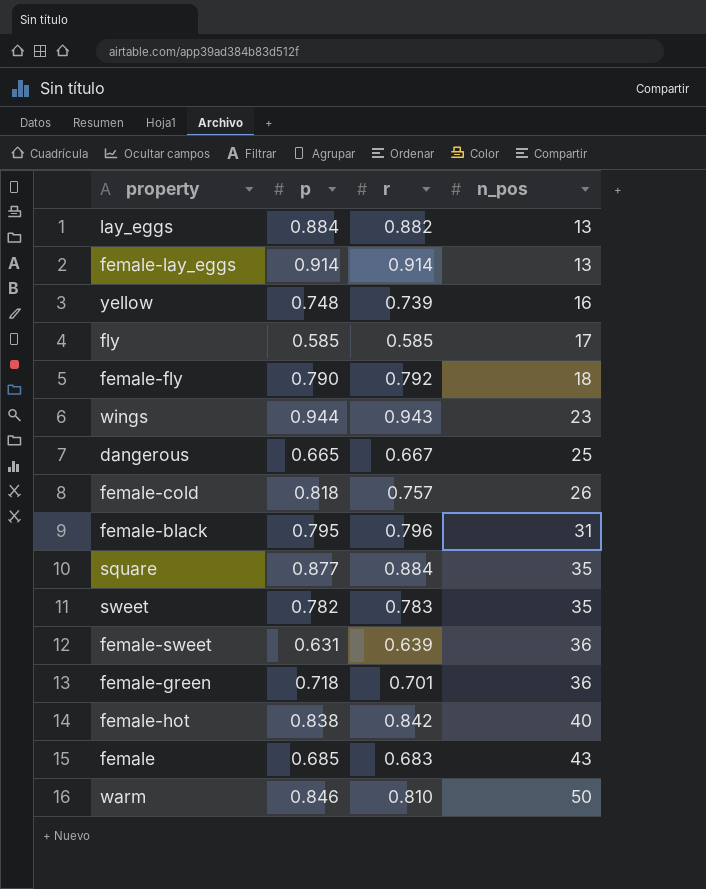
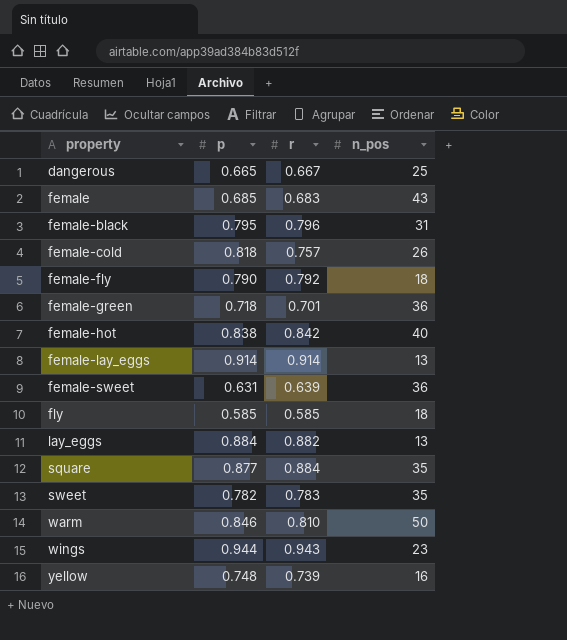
row order: n_pos ascending -> property ascending
fly | n_pos: 17 -> 18

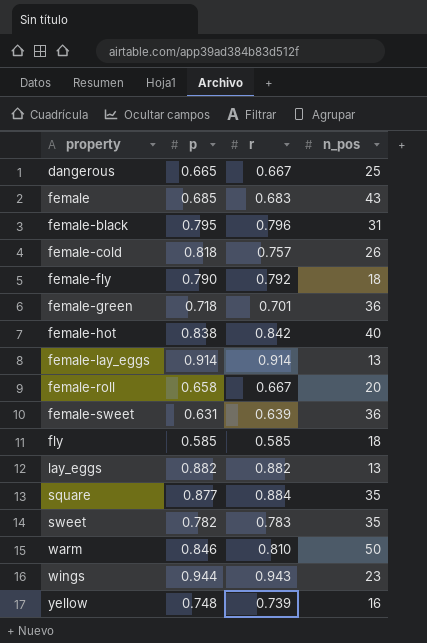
row female-roll: none -> 0.658 | 0.667 | 20
lay_eggs | p: 0.884 -> 0.882

